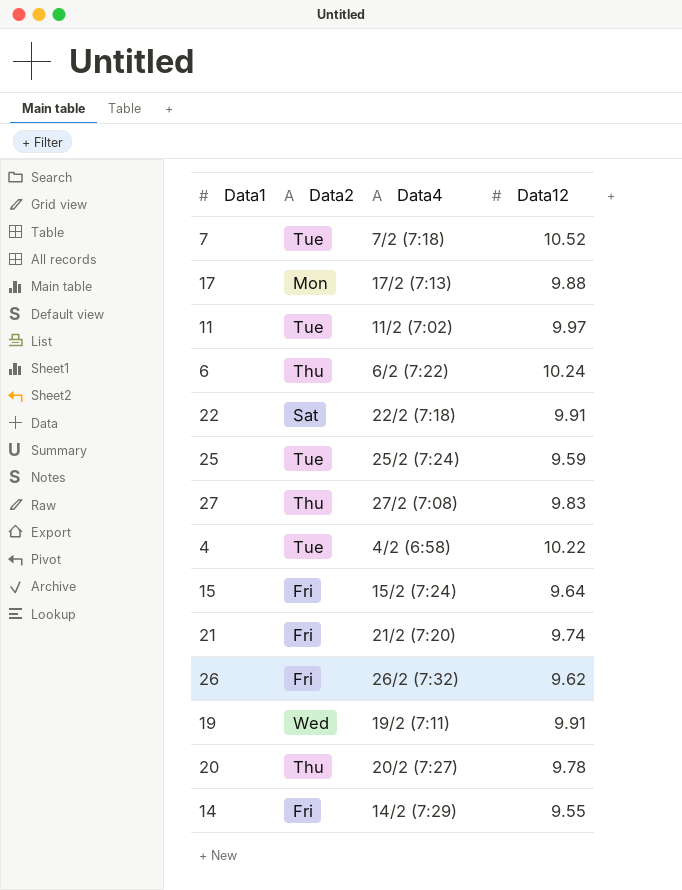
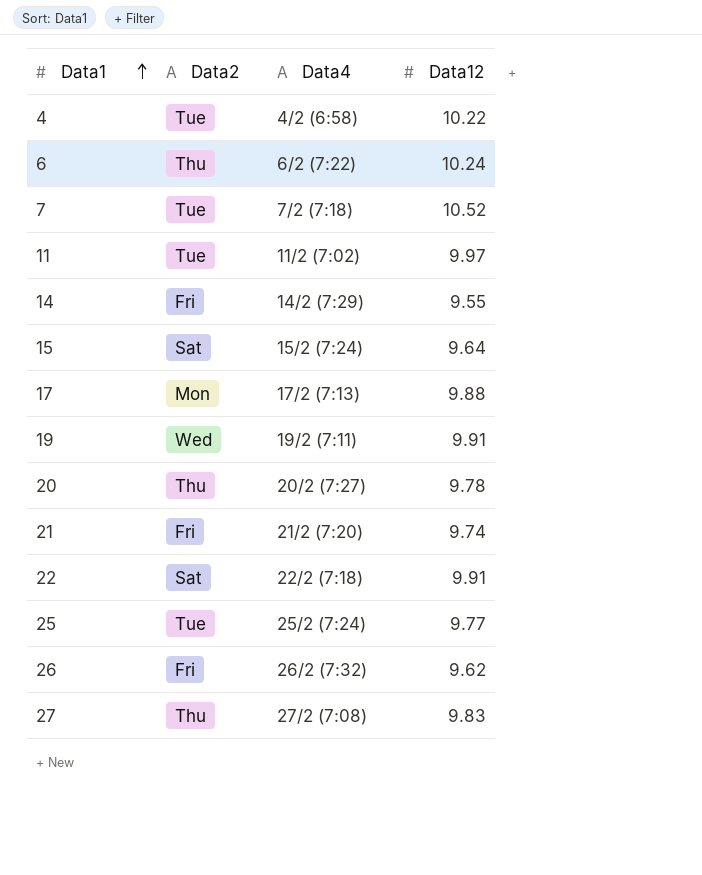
row order: none -> Data1 ascending
15 | Data2: Fri -> Sat
25 | Data12: 9.59 -> 9.77

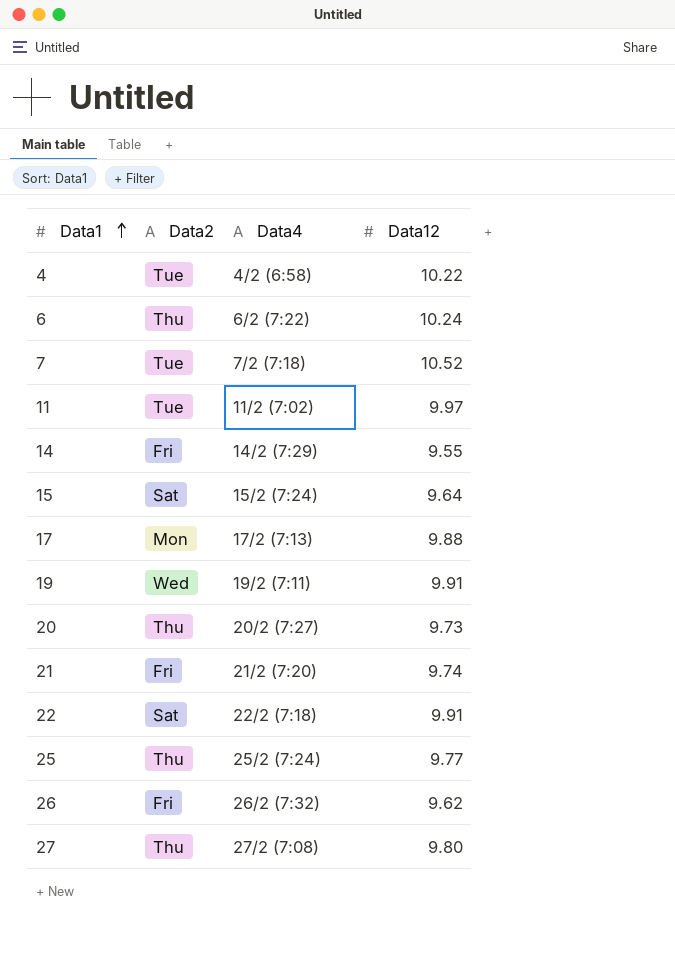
20 | Data12: 9.78 -> 9.73
25 | Data2: Tue -> Thu
27 | Data12: 9.83 -> 9.80

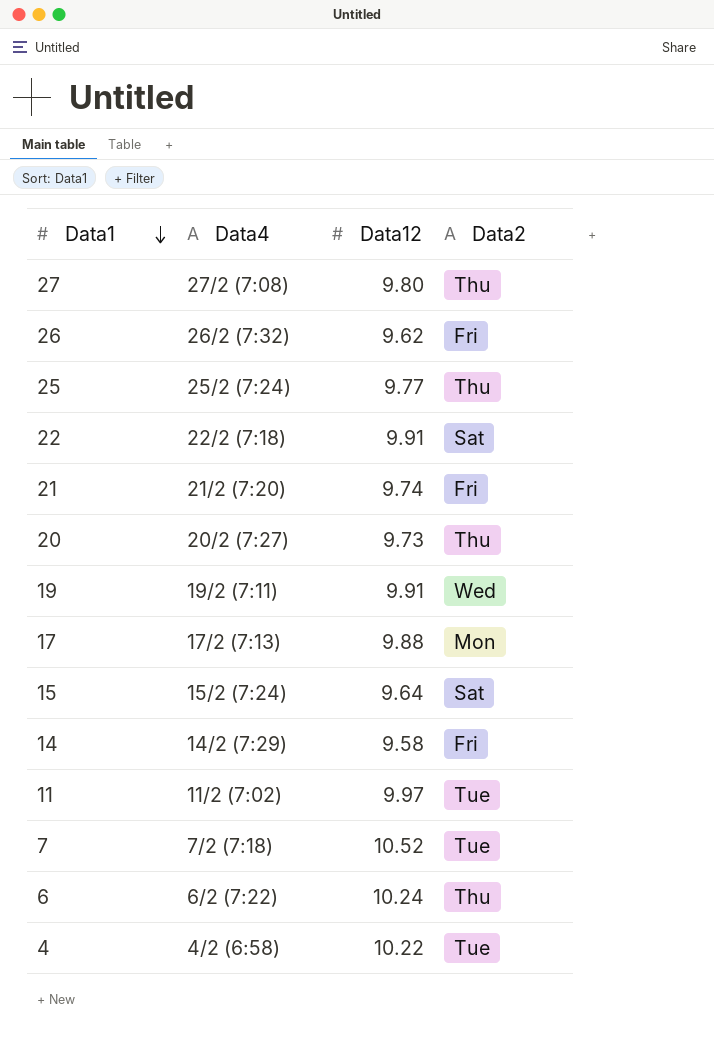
row order: Data1 ascending -> Data1 descending
column Data2 | position: 2 -> 4
14 | Data12: 9.55 -> 9.58

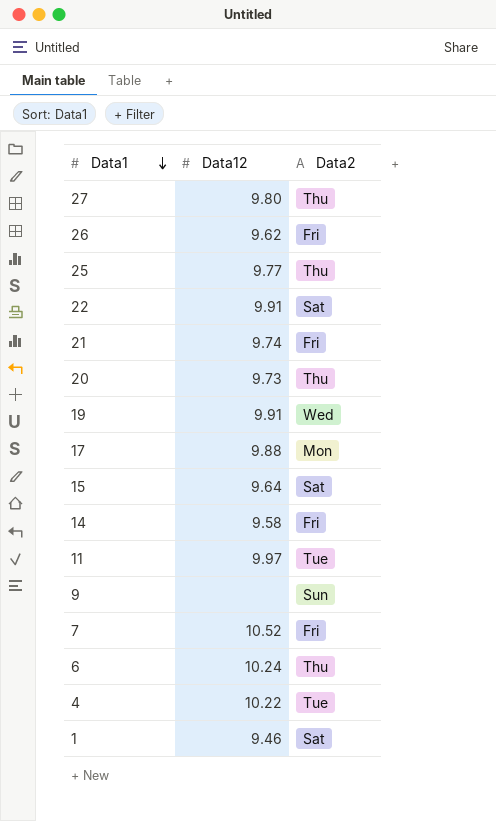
column Data4 | position: 2 -> none
row 9: none -> none | Sun
7 | Data2: Tue -> Fri
row 1: none -> 9.46 | Sat

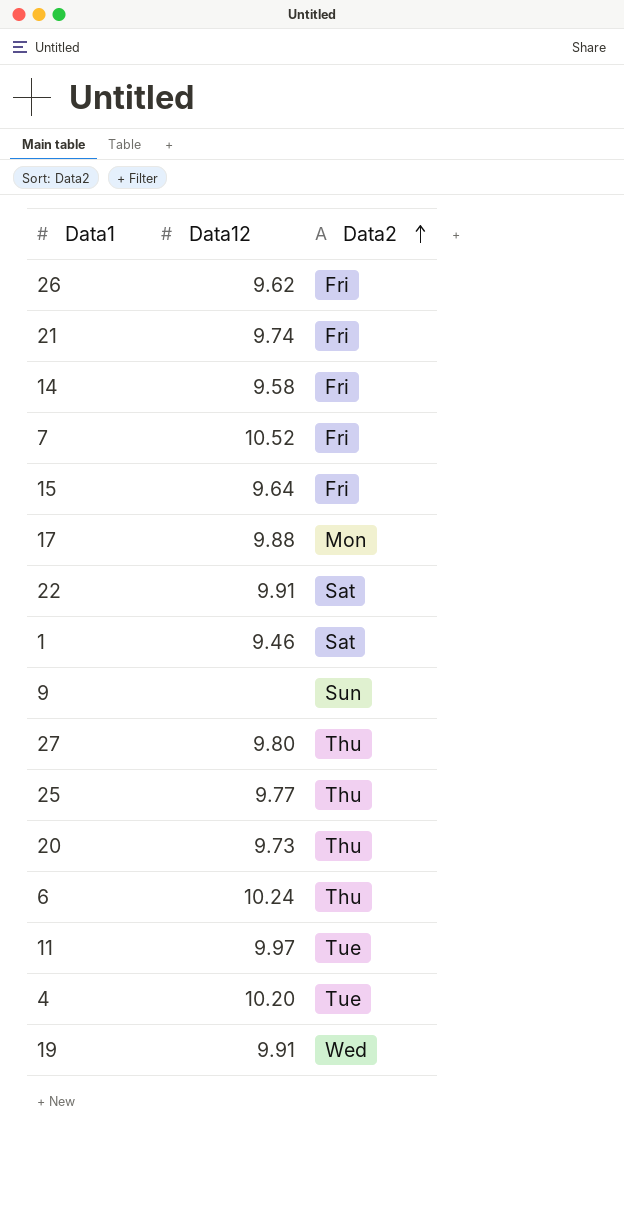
row order: Data1 descending -> Data2 ascending
15 | Data2: Sat -> Fri
4 | Data12: 10.22 -> 10.20

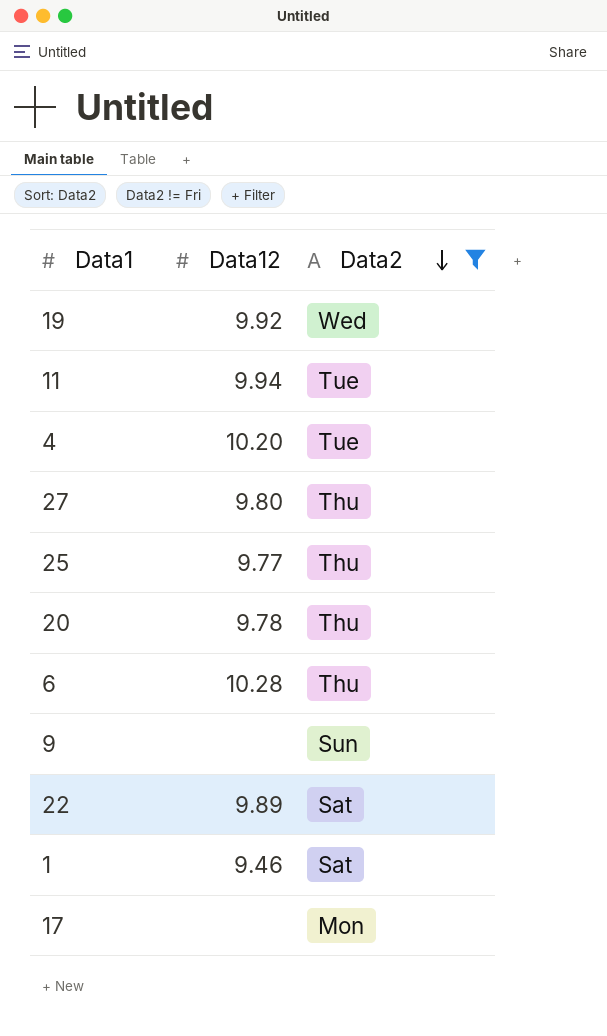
filter: none -> Data2 != Fri
row order: Data2 ascending -> Data2 descending
19 | Data12: 9.91 -> 9.92
11 | Data12: 9.97 -> 9.94
20 | Data12: 9.73 -> 9.78
6 | Data12: 10.24 -> 10.28
22 | Data12: 9.91 -> 9.89
17 | Data12: 9.88 -> none

